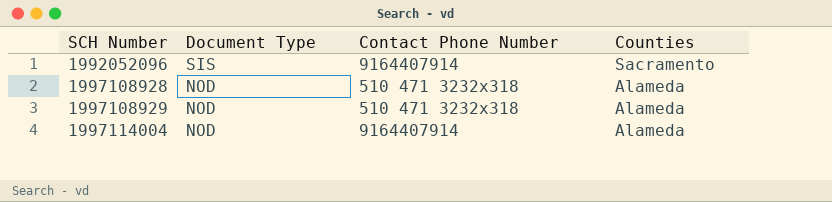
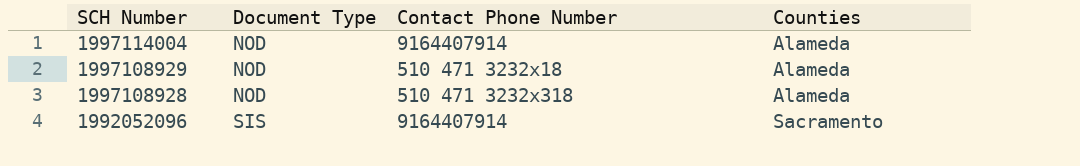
row order: SCH Number ascending -> SCH Number descending
1997108929 | Contact Phone Number: 510 471 3232x318 -> 510 471 3232x18

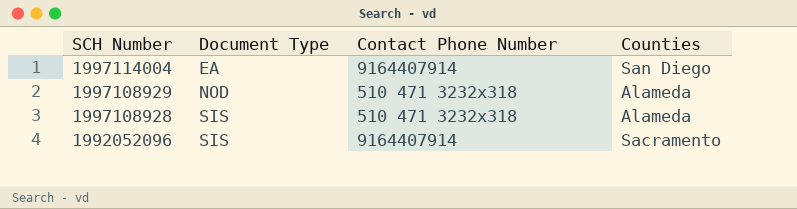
1997114004 | Document Type: NOD -> EA
1997114004 | Counties: Alameda -> San Diego
1997108929 | Contact Phone Number: 510 471 3232x18 -> 510 471 3232x318
1997108928 | Document Type: NOD -> SIS

